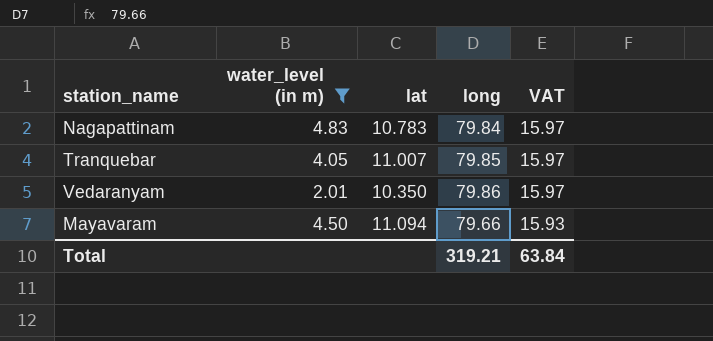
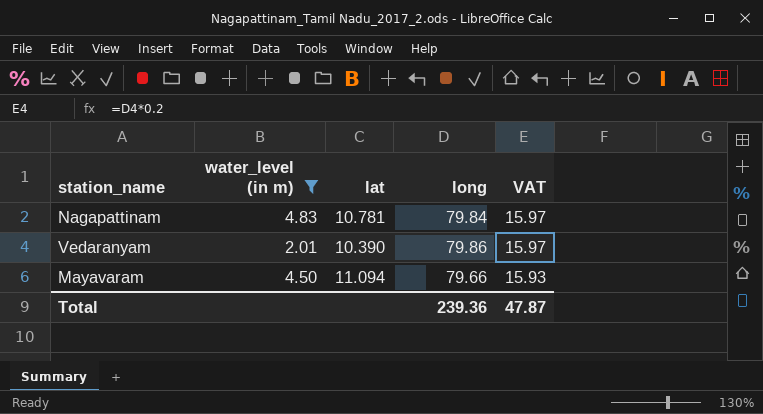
row Tranquebar: 4.05 | 11.007 | 79.85 | 15.97 -> none
Nagapattinam | lat: 10.783 -> 10.781
Vedaranyam | lat: 10.350 -> 10.390
Total | long: 319.21 -> 239.36
Total | VAT: 63.84 -> 47.87

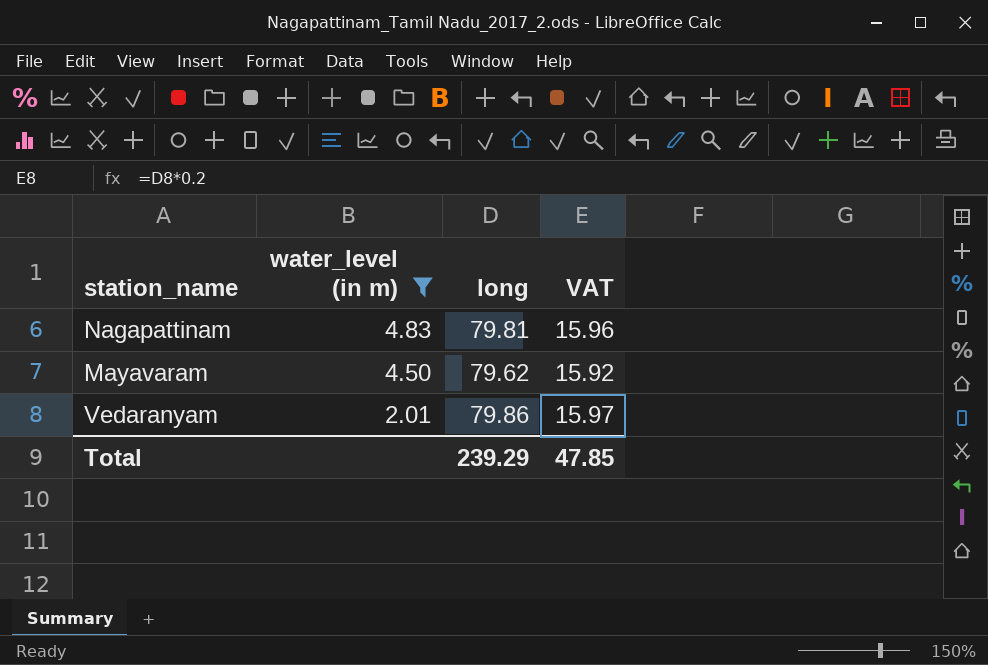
row order: VAT descending -> water_level (in m) descending
column lat | position: 3 -> none
Nagapattinam | long: 79.84 -> 79.81
Nagapattinam | VAT: 15.97 -> 15.96
Mayavaram | long: 79.66 -> 79.62
Mayavaram | VAT: 15.93 -> 15.92
Total | long: 239.36 -> 239.29
Total | VAT: 47.87 -> 47.85

